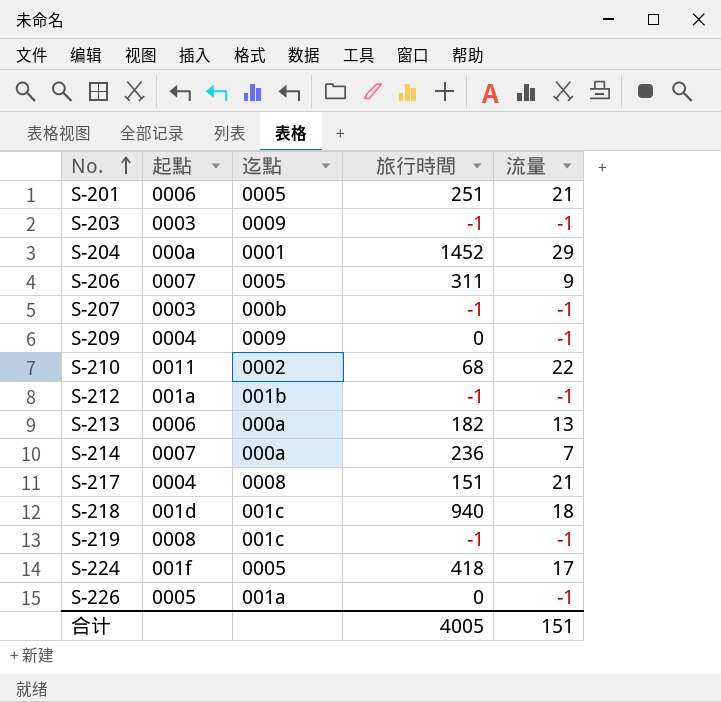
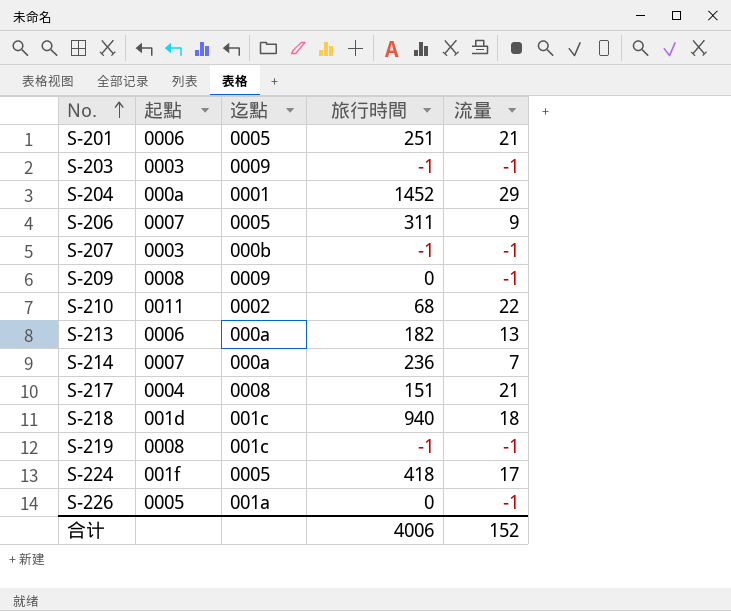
row S-212: 001a | 001b | -1 | -1 -> none
S-209 | 起點: 0004 -> 0008
合计 | 旅行時間: 4005 -> 4006
合计 | 流量: 151 -> 152

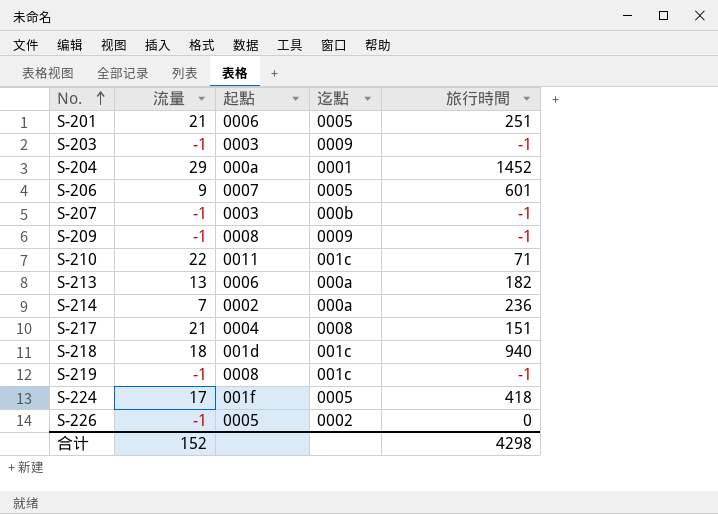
column 流量 | position: 5 -> 2
S-206 | 旅行時間: 311 -> 601
S-209 | 旅行時間: 0 -> -1
S-210 | 迄點: 0002 -> 001c
S-210 | 旅行時間: 68 -> 71
S-214 | 起點: 0007 -> 0002
S-226 | 迄點: 001a -> 0002
合计 | 旅行時間: 4006 -> 4298

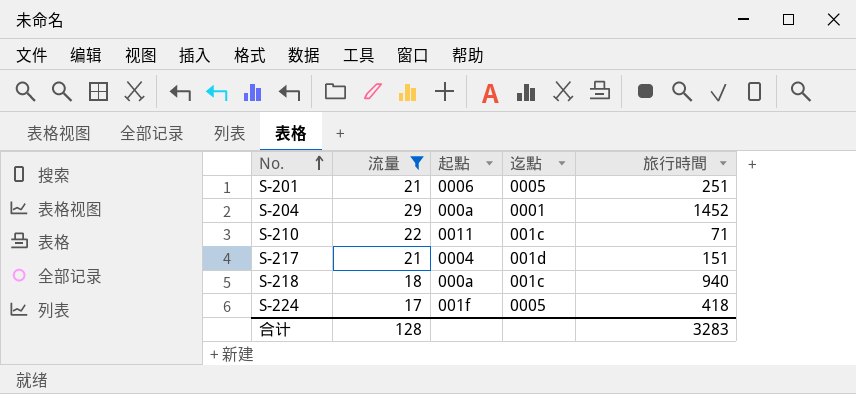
filter: none -> 流量 >= 17
S-217 | 迄點: 0008 -> 001d
S-218 | 起點: 001d -> 000a
合计 | 流量: 152 -> 128
合计 | 旅行時間: 4298 -> 3283

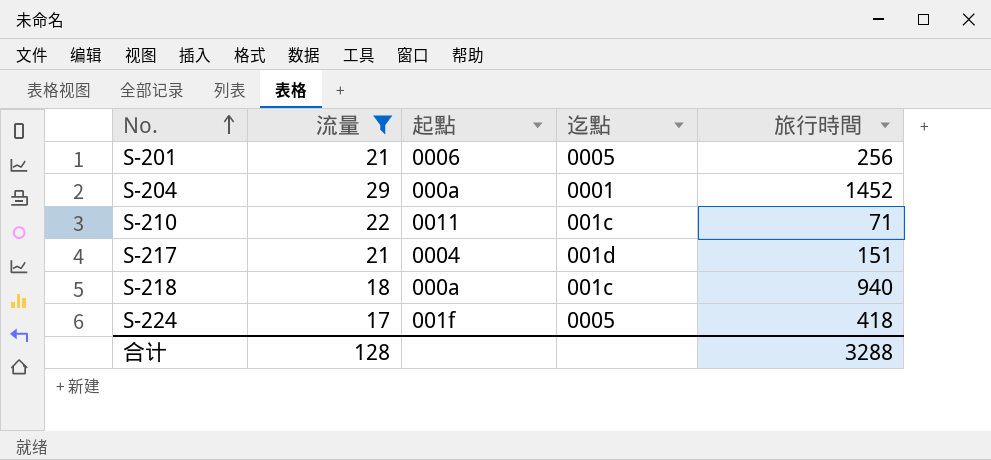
S-201 | 旅行時間: 251 -> 256
合计 | 旅行時間: 3283 -> 3288

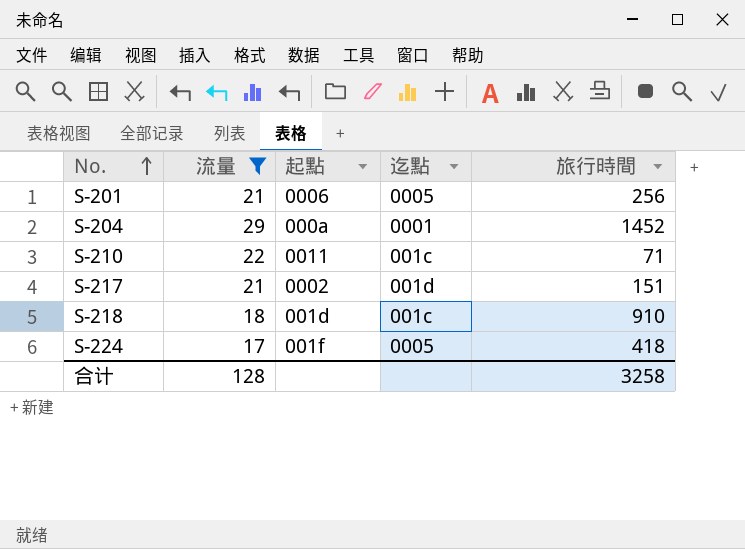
S-217 | 起點: 0004 -> 0002
S-218 | 起點: 000a -> 001d
S-218 | 旅行時間: 940 -> 910
合计 | 旅行時間: 3288 -> 3258

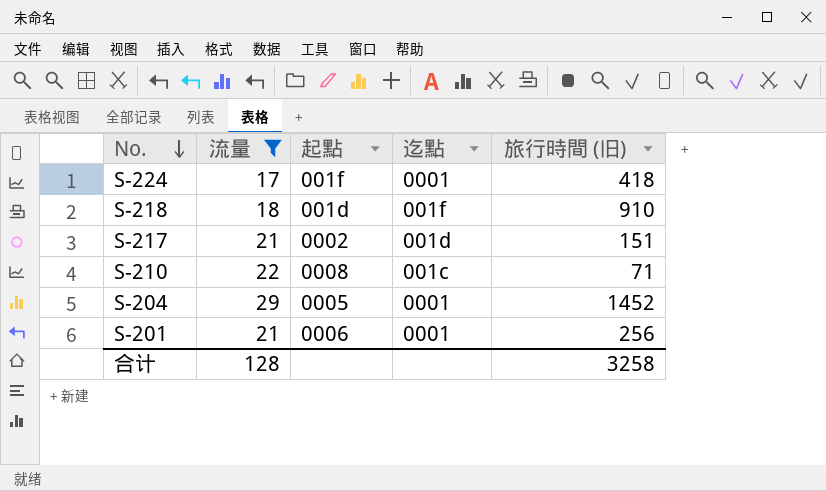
row order: No. ascending -> No. descending
column name: 旅行時間 -> 旅行時間 (旧)
S-224 | 迄點: 0005 -> 0001
S-218 | 迄點: 001c -> 001f
S-210 | 起點: 0011 -> 0008
S-204 | 起點: 000a -> 0005
S-201 | 迄點: 0005 -> 0001

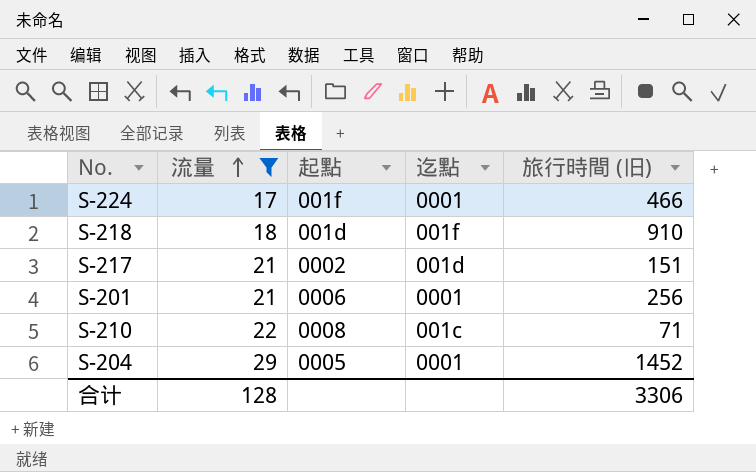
row order: No. descending -> 流量 ascending
S-224 | 旅行時間 (旧): 418 -> 466
合计 | 旅行時間 (旧): 3258 -> 3306

